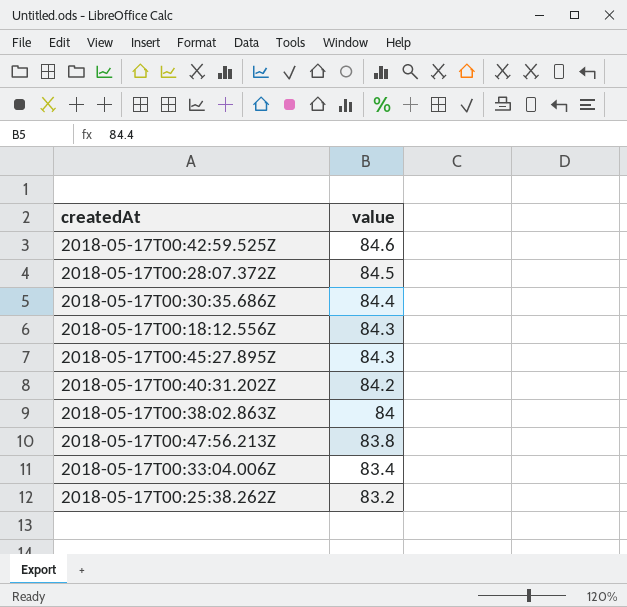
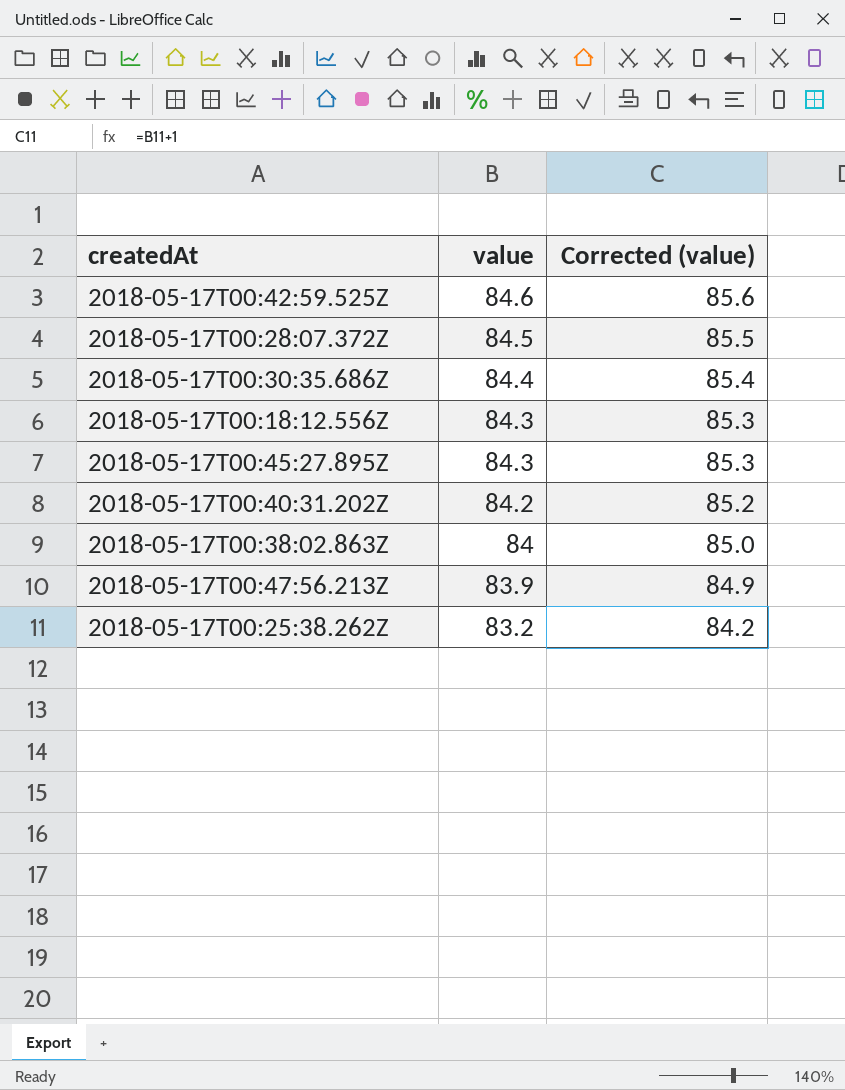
column Corrected (value) | formula: none -> [value] + 1
row 2018-05-17T00:33:04.006Z: 83.4 -> none
2018-05-17T00:47:56.213Z | value: 83.8 -> 83.9

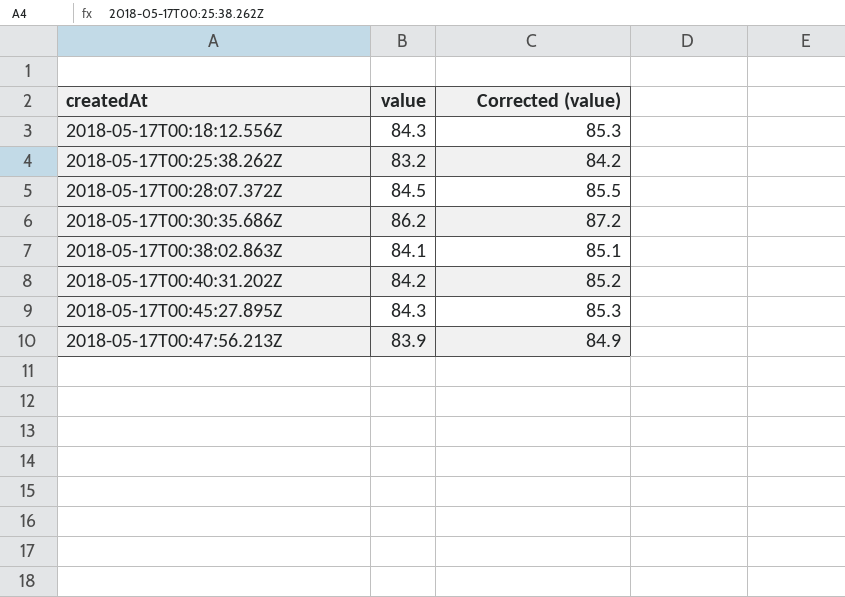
row order: value descending -> createdAt ascending
row 2018-05-17T00:42:59.525Z: 84.6 | 85.6 -> none
2018-05-17T00:30:35.686Z | value: 84.4 -> 86.2
2018-05-17T00:30:35.686Z | Corrected (value): 85.4 -> 87.2
2018-05-17T00:38:02.863Z | value: 84 -> 84.1
2018-05-17T00:38:02.863Z | Corrected (value): 85.0 -> 85.1

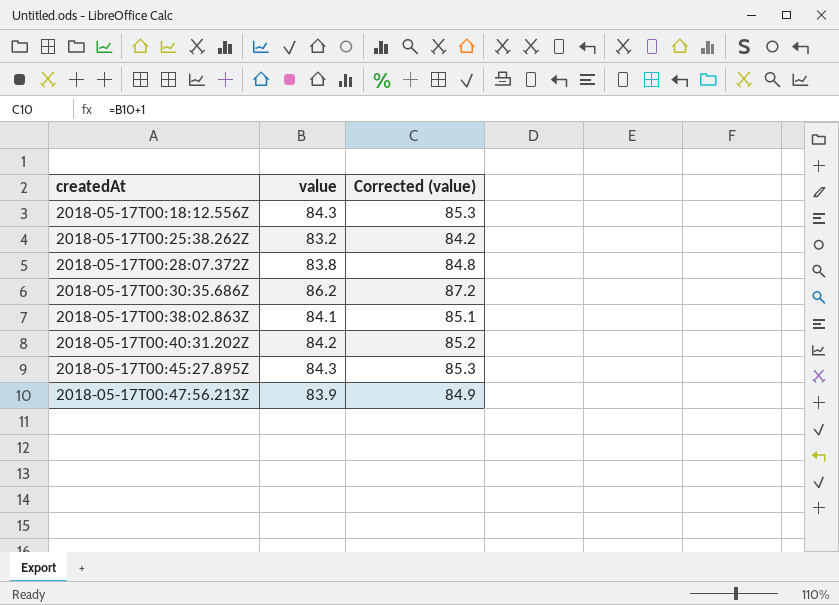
2018-05-17T00:28:07.372Z | value: 84.5 -> 83.8
2018-05-17T00:28:07.372Z | Corrected (value): 85.5 -> 84.8

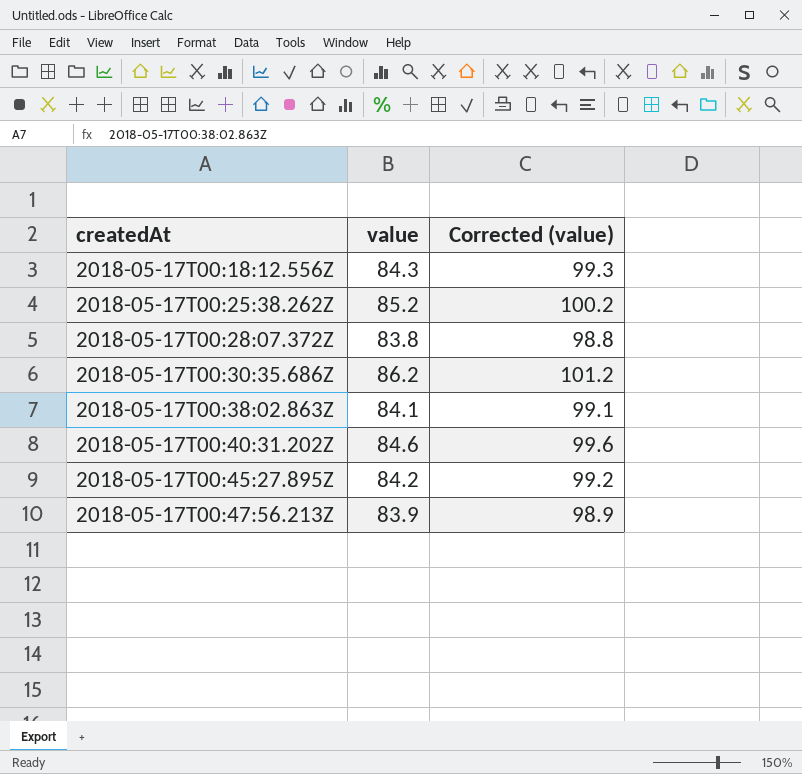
column Corrected (value) | formula: [value] + 1 -> [value] + 15
2018-05-17T00:25:38.262Z | value: 83.2 -> 85.2
2018-05-17T00:40:31.202Z | value: 84.2 -> 84.6
2018-05-17T00:45:27.895Z | value: 84.3 -> 84.2

